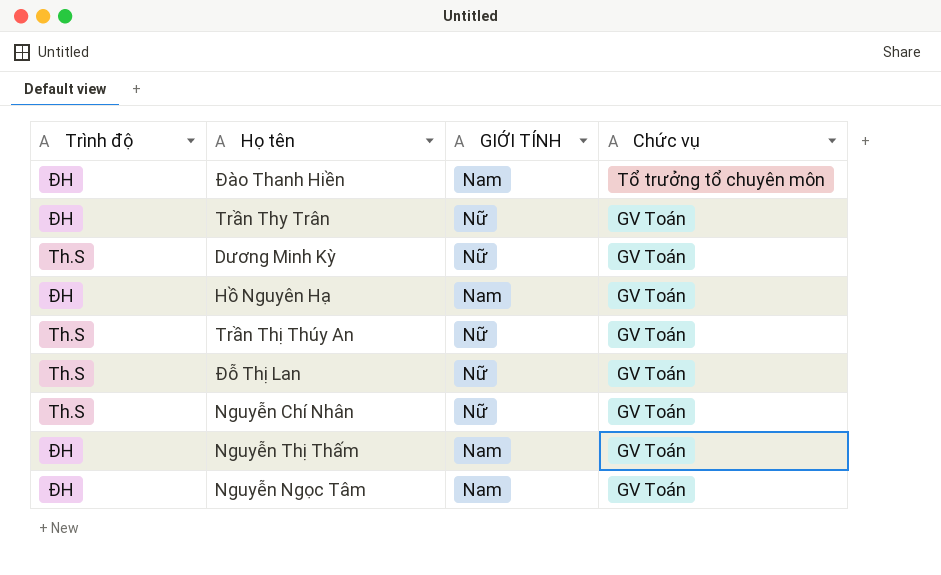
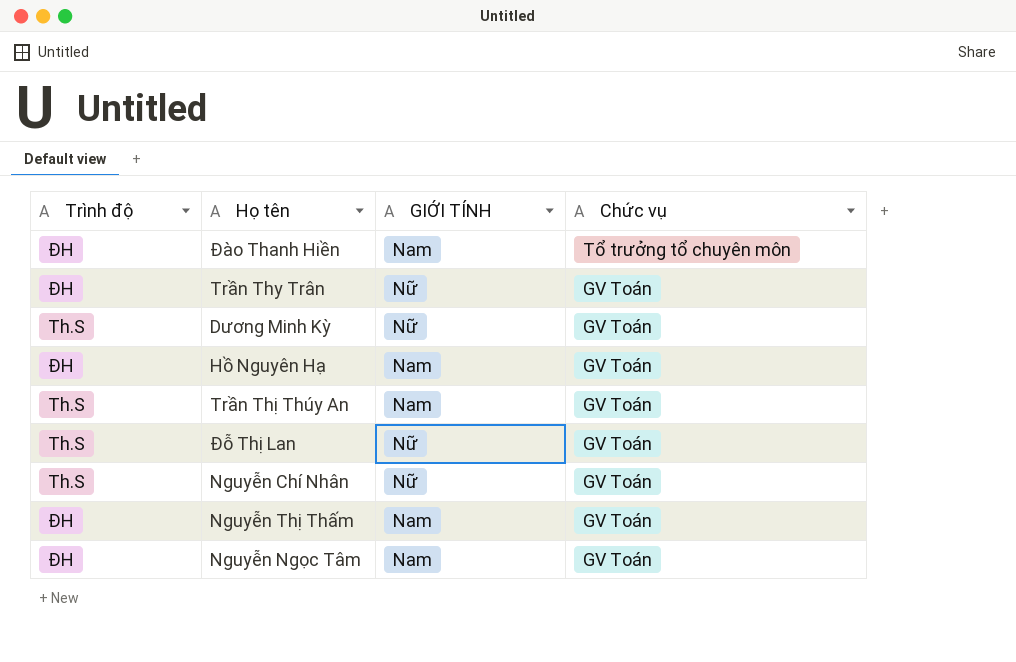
Trần Thị Thúy An | GIỚI TÍNH: Nữ -> Nam

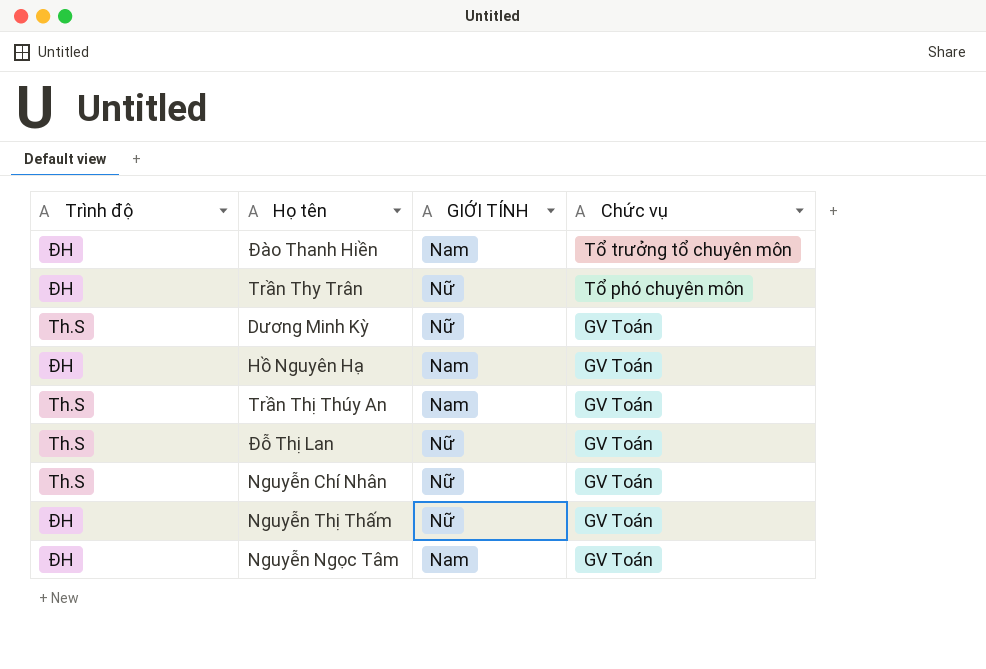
Trần Thy Trân | Chức vụ: GV Toán -> Tổ phó chuyên môn
Nguyễn Thị Thấm | GIỚI TÍNH: Nam -> Nữ

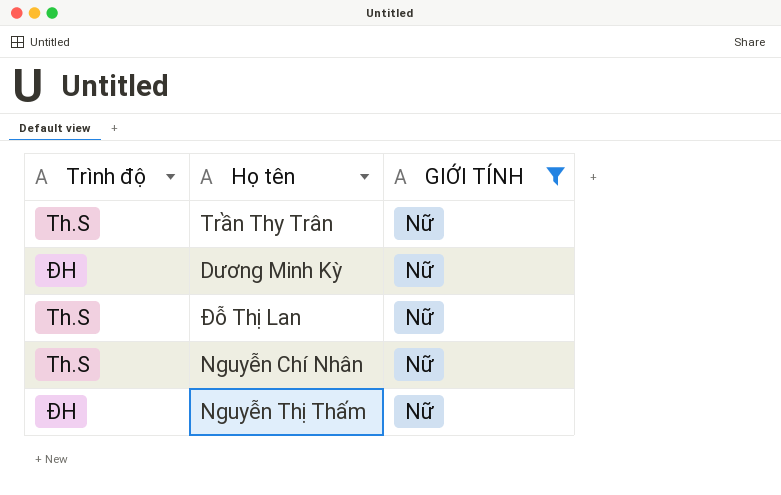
filter: none -> GIỚI TÍNH = Nữ
column Chức vụ | position: 4 -> none
Trần Thy Trân | Trình độ: ĐH -> Th.S
Dương Minh Kỳ | Trình độ: Th.S -> ĐH

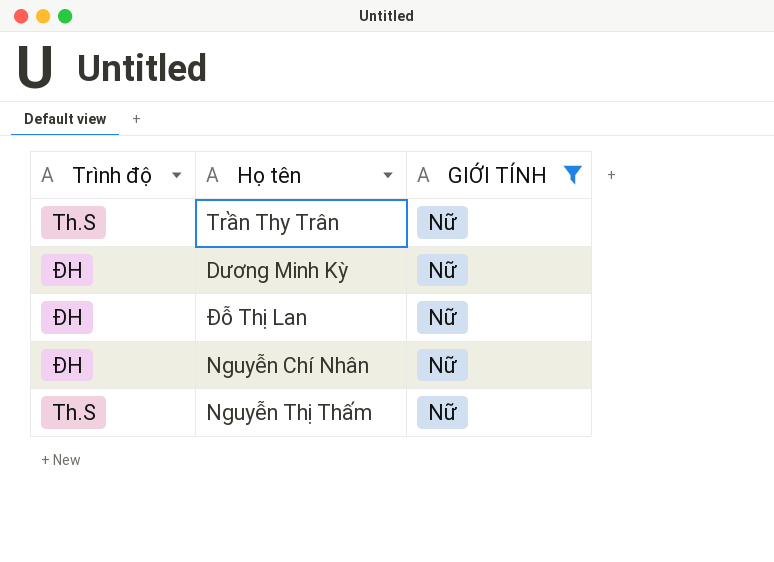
Đỗ Thị Lan | Trình độ: Th.S -> ĐH
Nguyễn Chí Nhân | Trình độ: Th.S -> ĐH
Nguyễn Thị Thấm | Trình độ: ĐH -> Th.S

